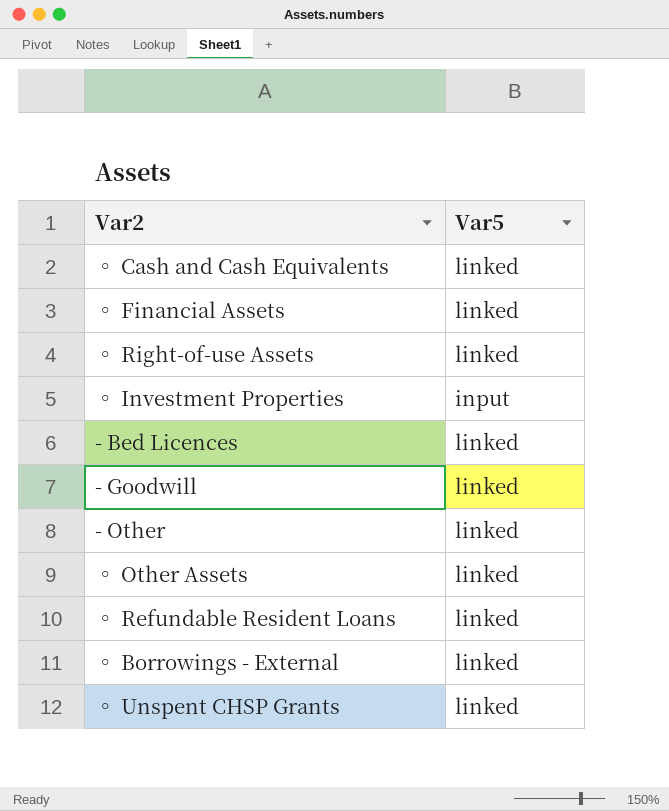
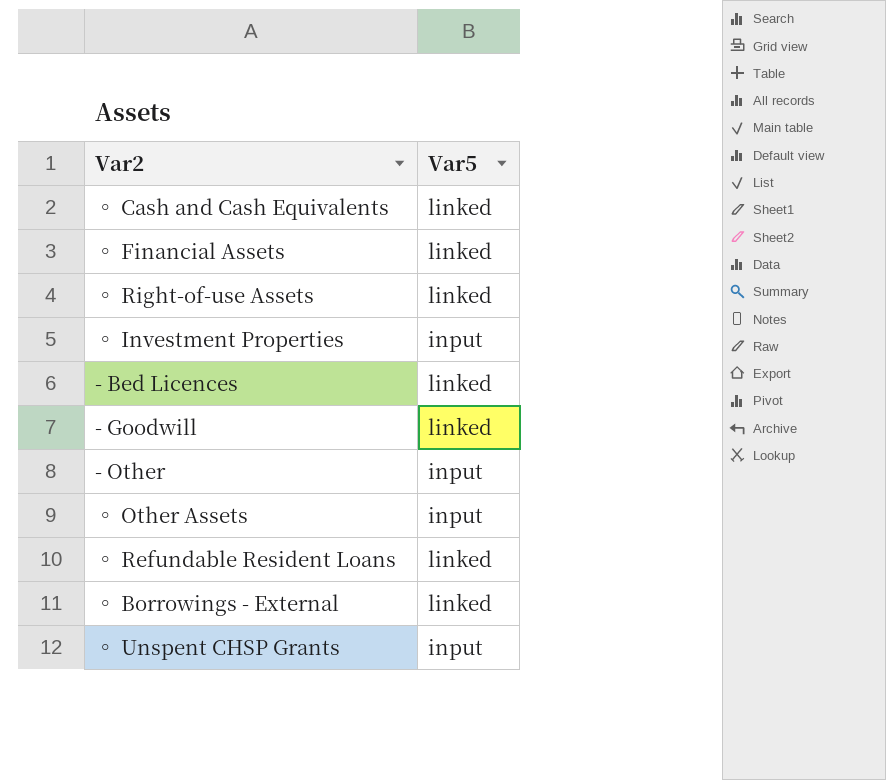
- Other | Var5: linked -> input
◦ Other Assets | Var5: linked -> input
◦ Unspent CHSP Grants | Var5: linked -> input

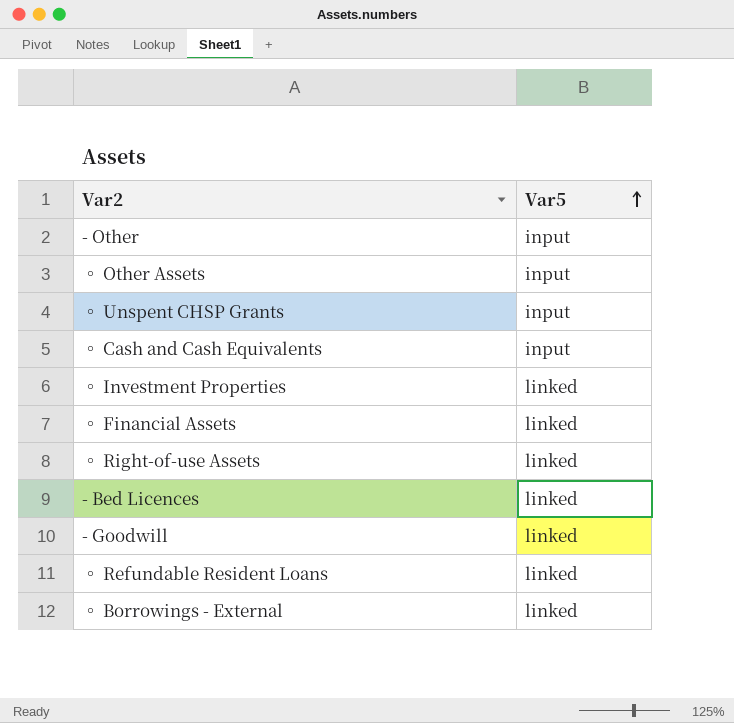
row order: none -> Var5 ascending
◦ Cash and Cash Equivalents | Var5: linked -> input
◦ Investment Properties | Var5: input -> linked

